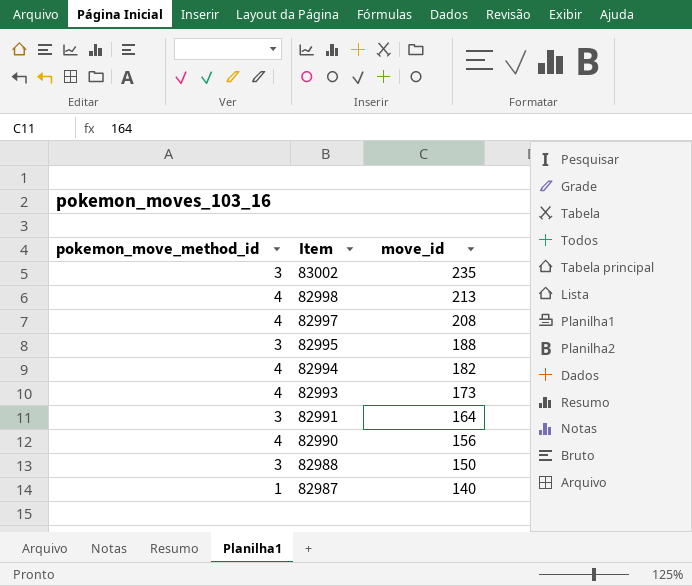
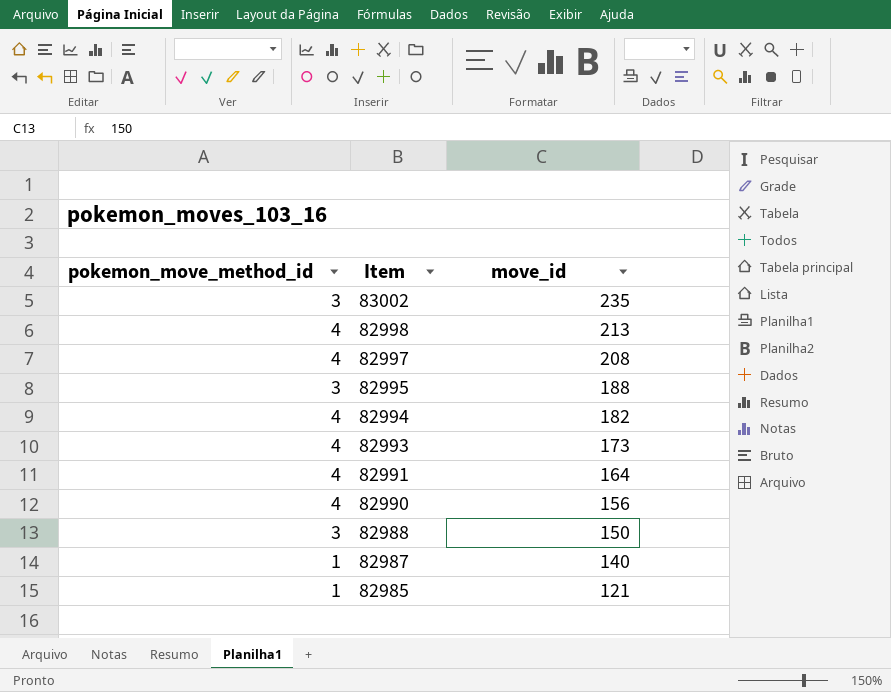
82991 | pokemon_move_method_id: 3 -> 4
row 82985: none -> 1 | 121

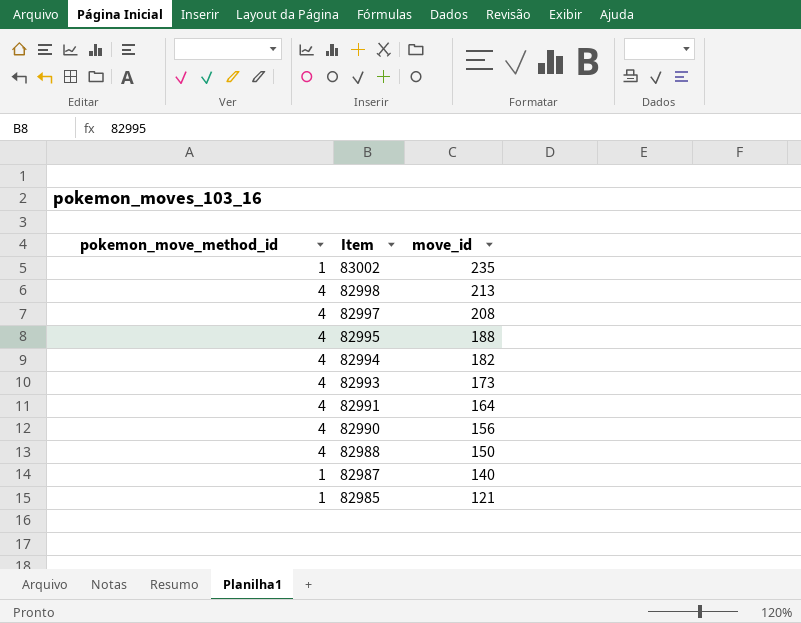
83002 | pokemon_move_method_id: 3 -> 1
82995 | pokemon_move_method_id: 3 -> 4
82988 | pokemon_move_method_id: 3 -> 4

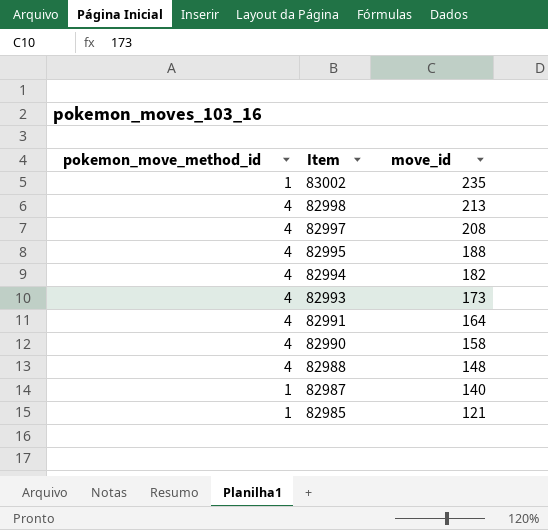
82990 | move_id: 156 -> 158
82988 | move_id: 150 -> 148

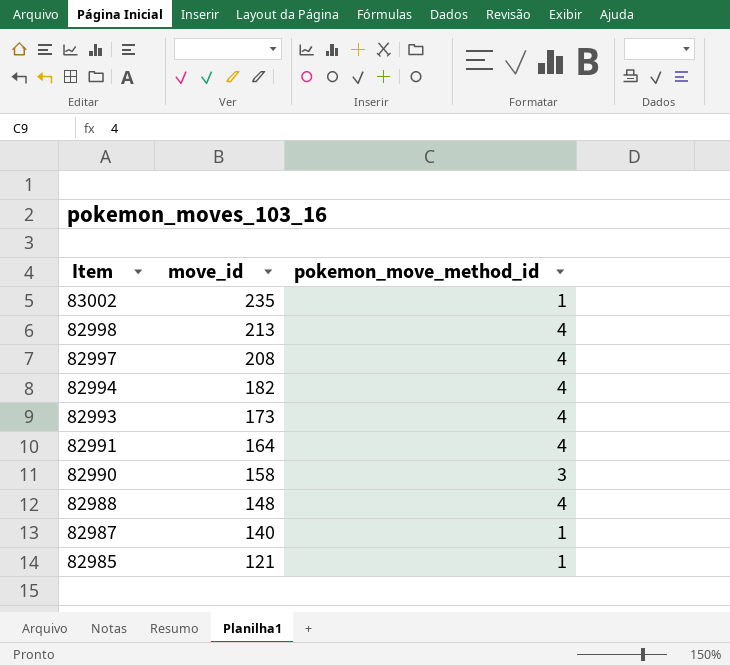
column pokemon_move_method_id | position: 1 -> 3
row 82995: 4 | 188 -> none
82990 | pokemon_move_method_id: 4 -> 3

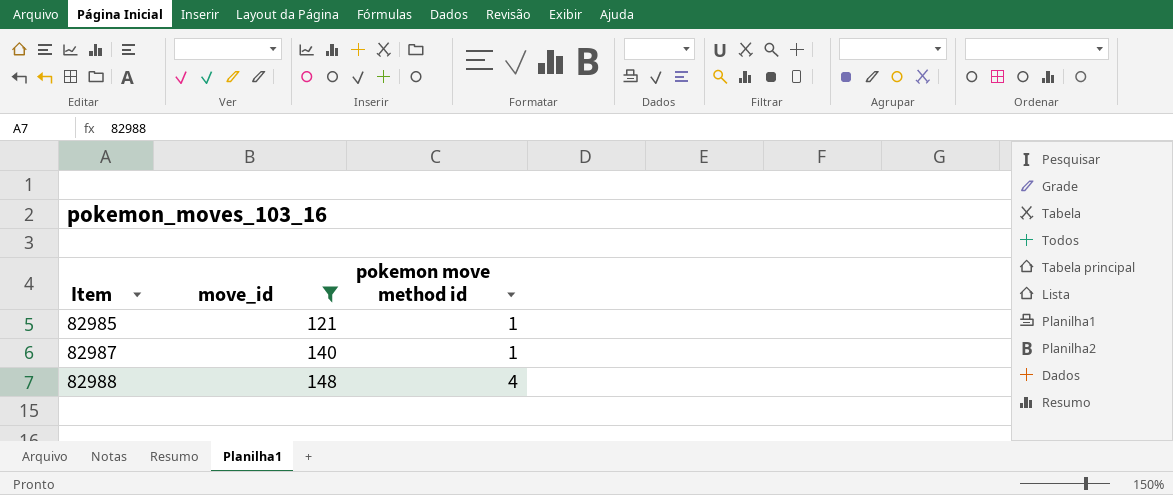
filter: none -> move_id <= 148
row order: Item descending -> Item ascending
column name: pokemon_move_method_id -> pokemon move method id

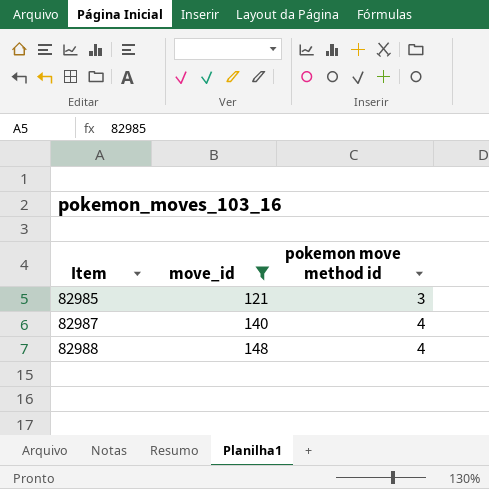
82985 | pokemon move method id: 1 -> 3
82987 | pokemon move method id: 1 -> 4

